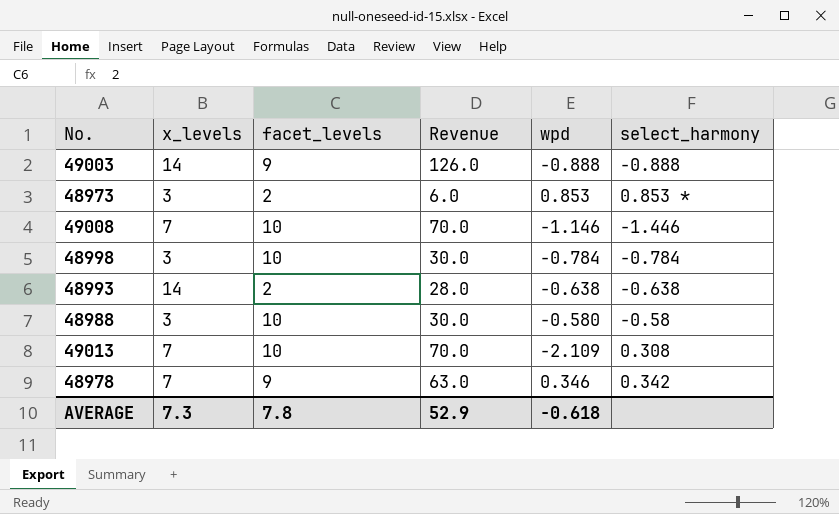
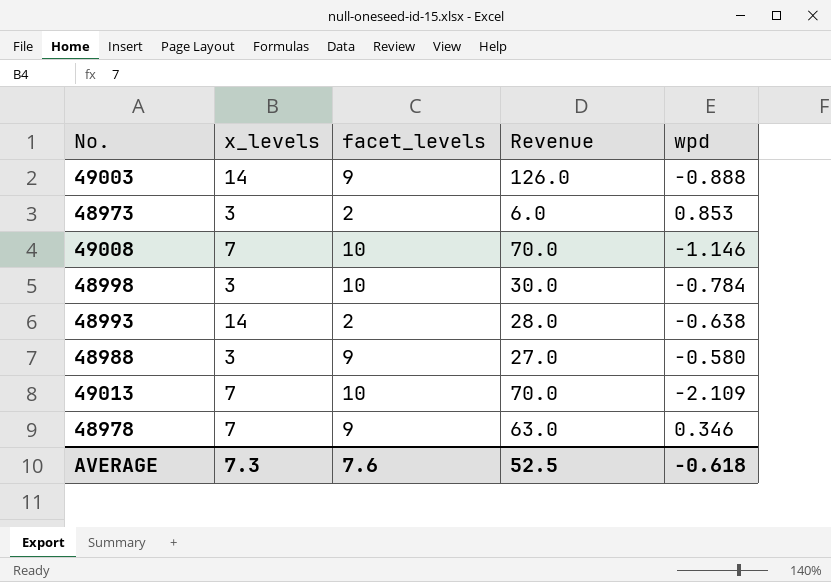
column select_harmony | position: 6 -> none
48988 | facet_levels: 10 -> 9
48988 | Revenue: 30.0 -> 27.0
AVERAGE | facet_levels: 7.8 -> 7.6
AVERAGE | Revenue: 52.9 -> 52.5

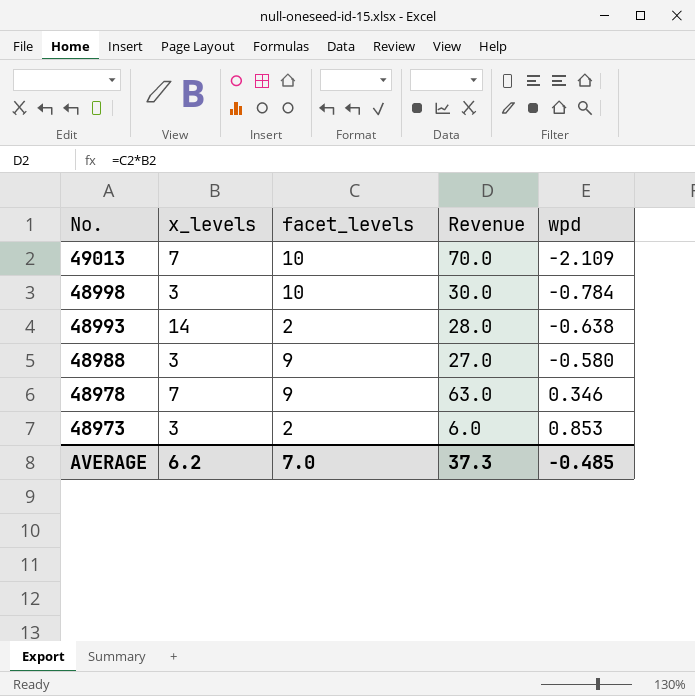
row order: none -> No. descending
row 49003: 14 | 9 | 126.0 | -0.888 -> none
row 49008: 7 | 10 | 70.0 | -1.146 -> none
AVERAGE | x_levels: 7.3 -> 6.2
AVERAGE | facet_levels: 7.6 -> 7.0
AVERAGE | Revenue: 52.5 -> 37.3
AVERAGE | wpd: -0.618 -> -0.485

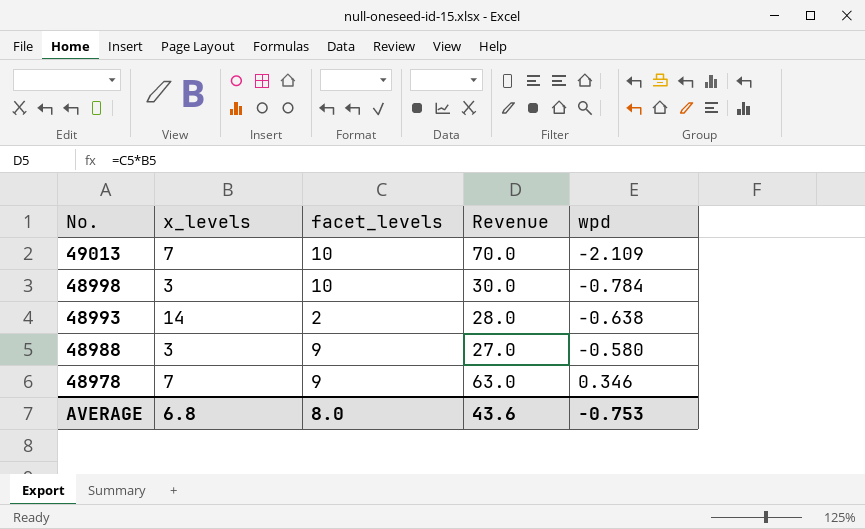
row 48973: 3 | 2 | 6.0 | 0.853 -> none
AVERAGE | x_levels: 6.2 -> 6.8
AVERAGE | facet_levels: 7.0 -> 8.0
AVERAGE | Revenue: 37.3 -> 43.6
AVERAGE | wpd: -0.485 -> -0.753

